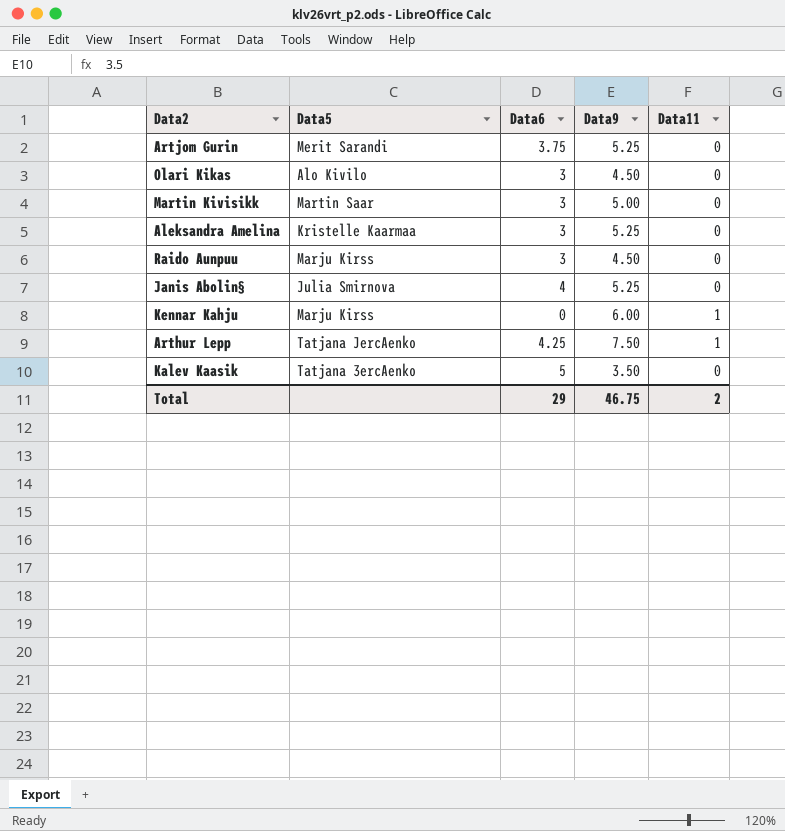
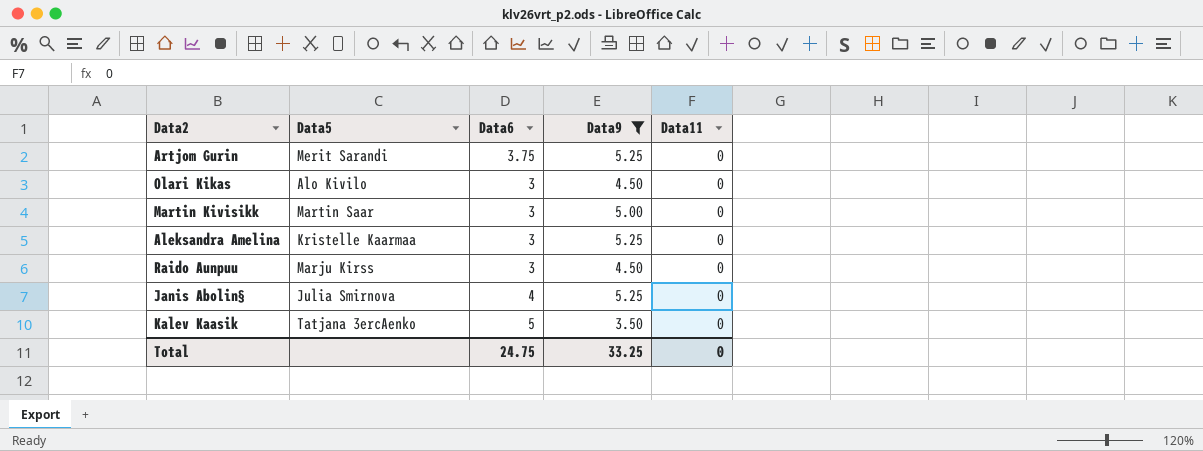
filter: none -> Data9 <= 5.25
Total | Data6: 29 -> 24.75
Total | Data9: 46.75 -> 33.25
Total | Data11: 2 -> 0

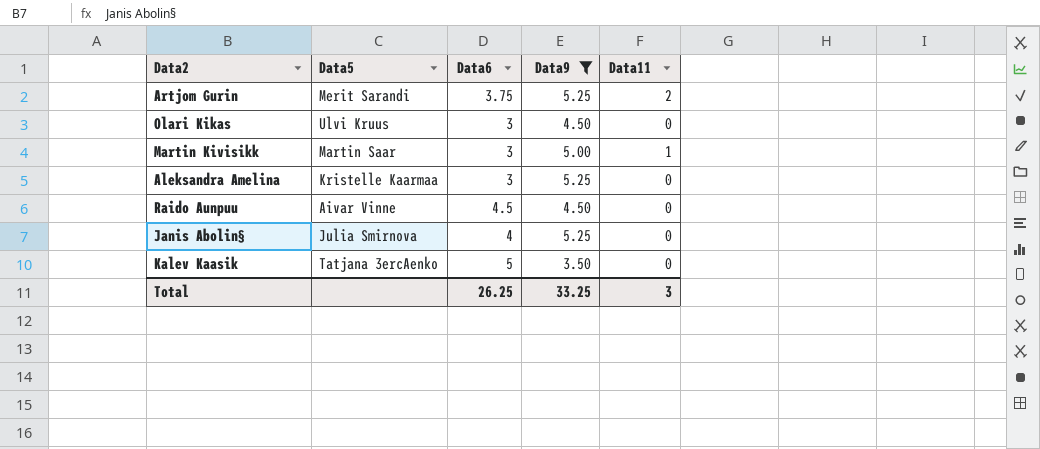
Artjom Gurin | Data11: 0 -> 2
Olari Kikas | Data5: Alo Kivilo -> Ulvi Kruus
Martin Kivisikk | Data11: 0 -> 1
Raido Aunpuu | Data5: Marju Kirss -> Aivar Vinne
Raido Aunpuu | Data6: 3 -> 4.5
Total | Data6: 24.75 -> 26.25
Total | Data11: 0 -> 3

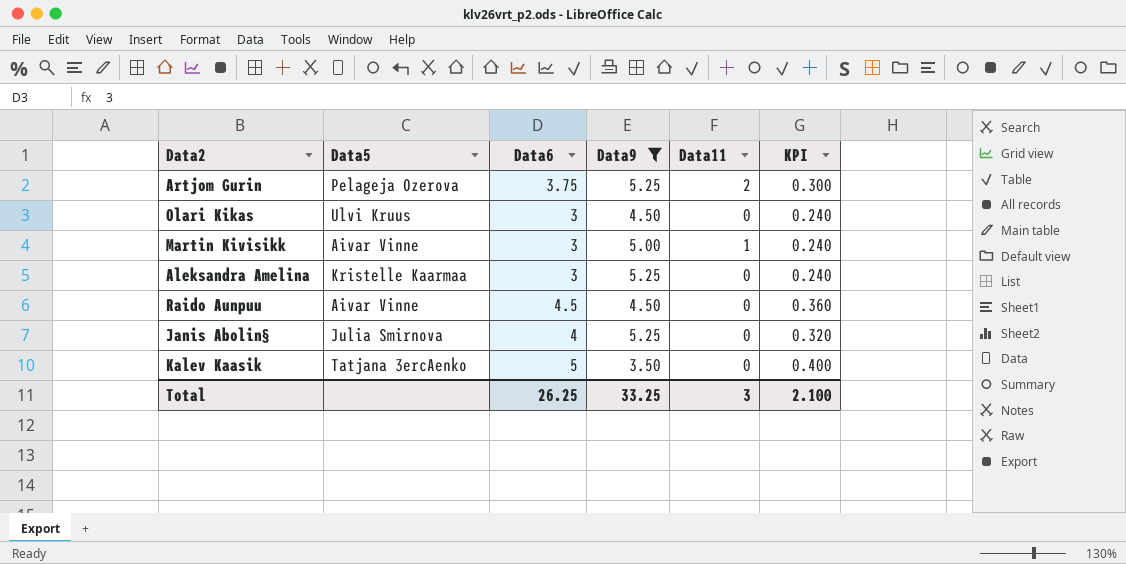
column KPI | formula: none -> [Data6] * 0.08
Artjom Gurin | Data5: Merit Sarandi -> Pelageja Ozerova
Martin Kivisikk | Data5: Martin Saar -> Aivar Vinne

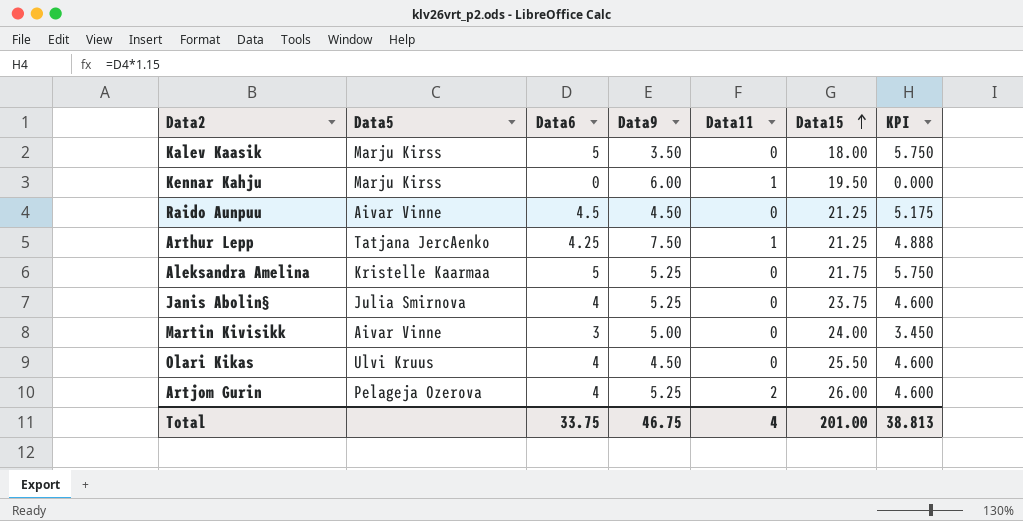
filter: Data9 <= 5.25 -> none
row order: none -> Data15 ascending
column Data15 | position: none -> 6
column KPI | formula: [Data6] * 0.08 -> [Data6] * 1.15
Kalev Kaasik | Data5: Tatjana 3ercAenko -> Marju Kirss
Aleksandra Amelina | Data6: 3 -> 5
Martin Kivisikk | Data11: 1 -> 0
Olari Kikas | Data6: 3 -> 4
Artjom Gurin | Data6: 3.75 -> 4
Total | Data6: 26.25 -> 33.75
Total | Data9: 33.25 -> 46.75
Total | Data11: 3 -> 4
Total | KPI: 2.100 -> 38.813

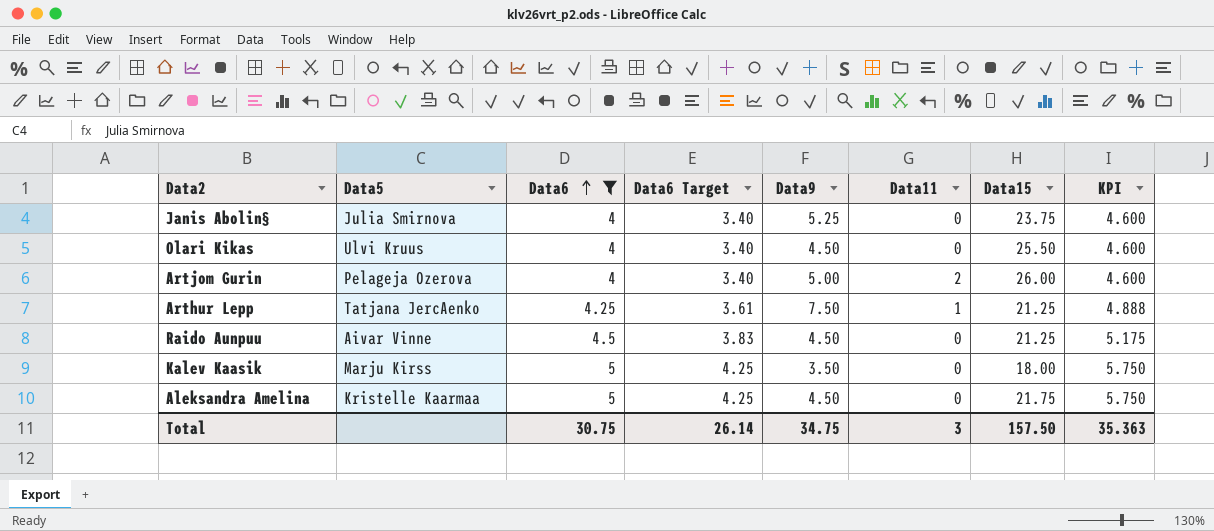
filter: none -> Data6 >= 4
row order: Data15 ascending -> Data6 ascending
column Data6 Target | formula: none -> [Data6] * 0.85
Artjom Gurin | Data9: 5.25 -> 5.00
Aleksandra Amelina | Data9: 5.25 -> 4.50
Total | Data6: 33.75 -> 30.75
Total | Data9: 46.75 -> 34.75
Total | Data11: 4 -> 3
Total | Data15: 201.00 -> 157.50
Total | KPI: 38.813 -> 35.363

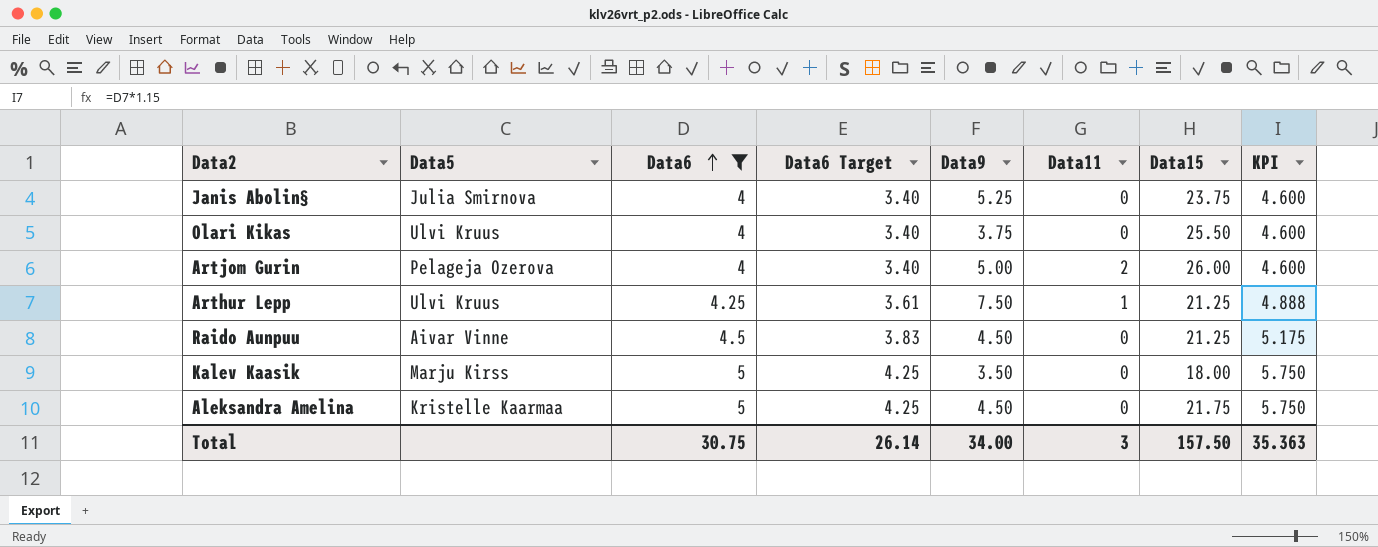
Olari Kikas | Data9: 4.50 -> 3.75
Arthur Lepp | Data5: Tatjana JercAenko -> Ulvi Kruus
Total | Data9: 34.75 -> 34.00

